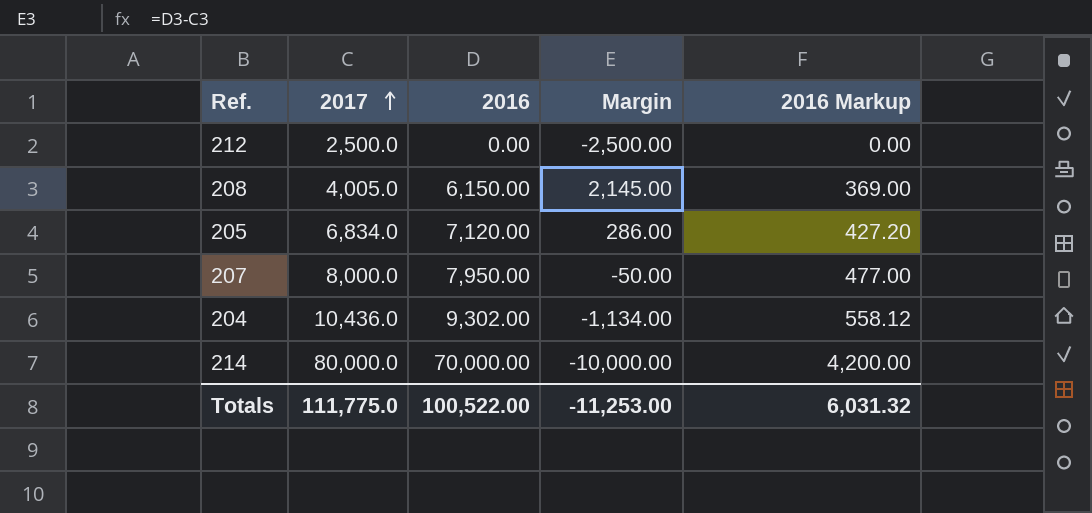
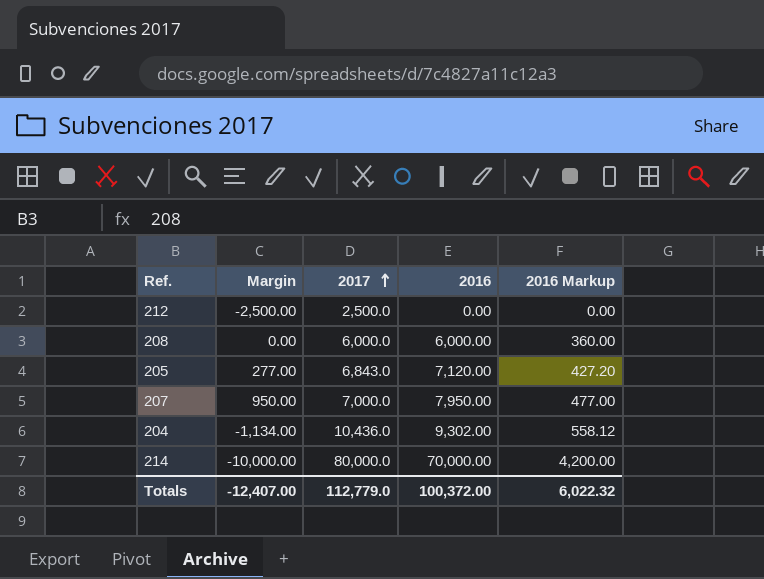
column Margin | position: 4 -> 2
208 | Margin: 2,145.00 -> 0.00
208 | 2017: 4,005.0 -> 6,000.0
208 | 2016: 6,150.00 -> 6,000.00
208 | 2016 Markup: 369.00 -> 360.00
205 | Margin: 286.00 -> 277.00
205 | 2017: 6,834.0 -> 6,843.0
207 | Margin: -50.00 -> 950.00
207 | 2017: 8,000.0 -> 7,000.0
Totals | Margin: -11,253.00 -> -12,407.00
Totals | 2017: 111,775.0 -> 112,779.0
Totals | 2016: 100,522.00 -> 100,372.00
Totals | 2016 Markup: 6,031.32 -> 6,022.32

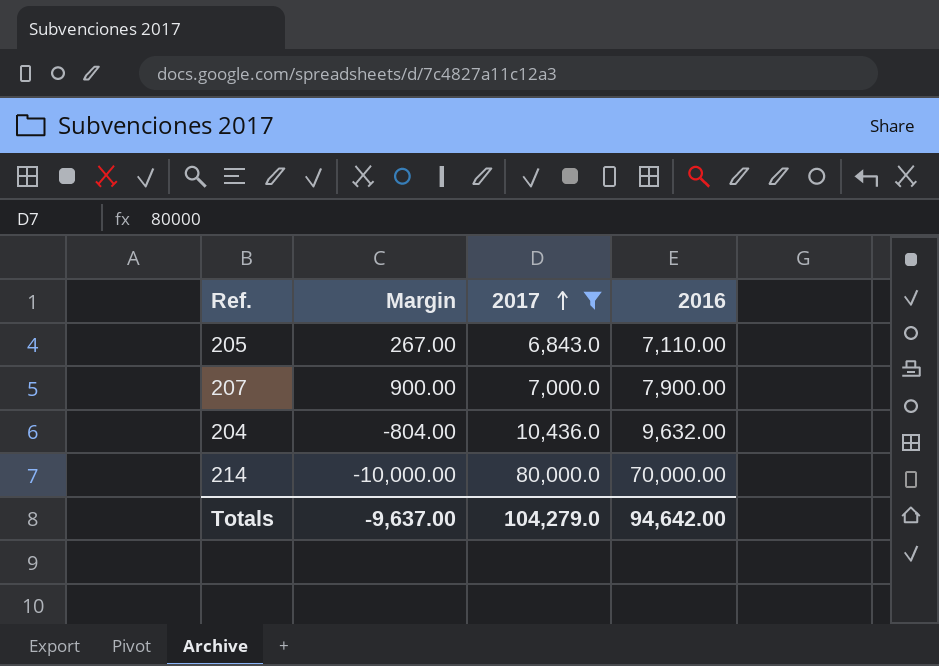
filter: none -> 2017 >= 6,843.0
column 2016 Markup | formula: [2016] * 0.06 -> none
205 | Margin: 277.00 -> 267.00
205 | 2016: 7,120.00 -> 7,110.00
207 | Margin: 950.00 -> 900.00
207 | 2016: 7,950.00 -> 7,900.00
204 | Margin: -1,134.00 -> -804.00
204 | 2016: 9,302.00 -> 9,632.00
Totals | Margin: -12,407.00 -> -9,637.00
Totals | 2017: 112,779.0 -> 104,279.0
Totals | 2016: 100,372.00 -> 94,642.00

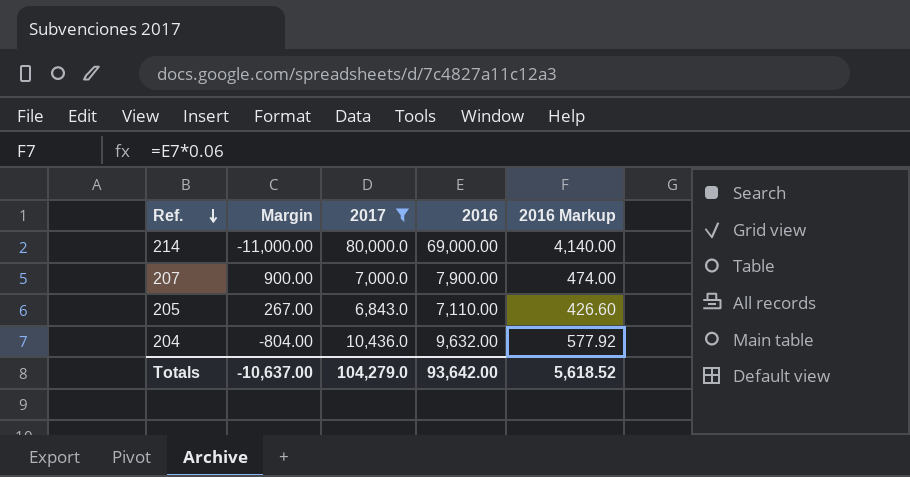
row order: 2017 ascending -> Ref. descending
column 2016 Markup | formula: none -> [2016] * 0.06
214 | Margin: -10,000.00 -> -11,000.00
214 | 2016: 70,000.00 -> 69,000.00
Totals | Margin: -9,637.00 -> -10,637.00
Totals | 2016: 94,642.00 -> 93,642.00

